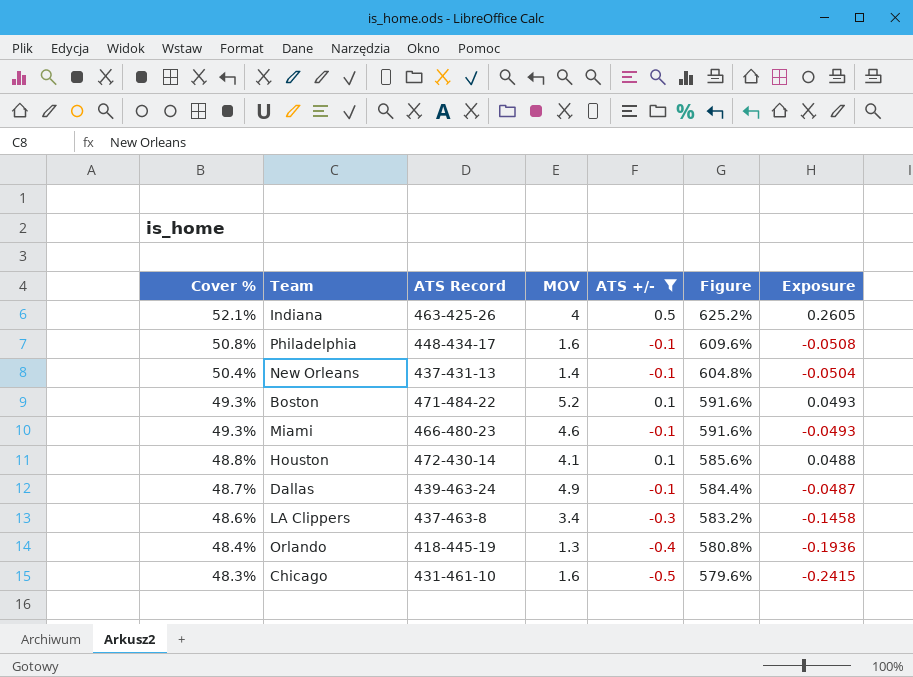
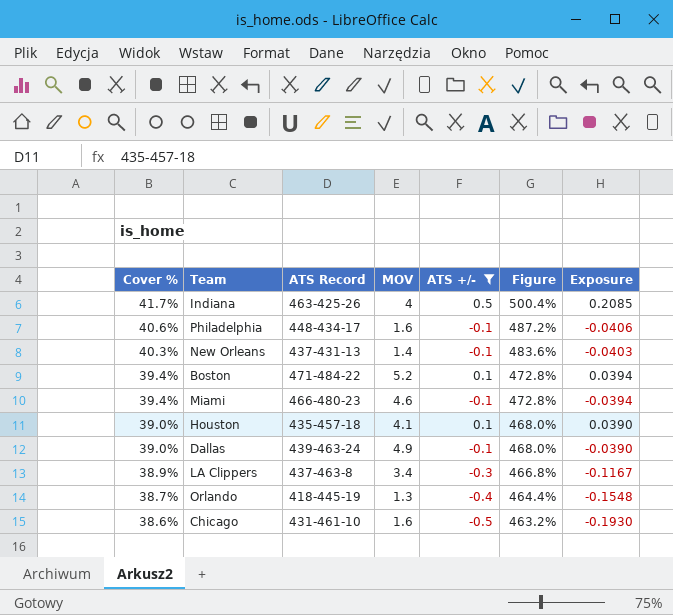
Indiana | Cover %: 52.1% -> 41.7%
Indiana | Figure: 625.2% -> 500.4%
Indiana | Exposure: 0.2605 -> 0.2085
Philadelphia | Cover %: 50.8% -> 40.6%
Philadelphia | Figure: 609.6% -> 487.2%
Philadelphia | Exposure: -0.0508 -> -0.0406
New Orleans | Cover %: 50.4% -> 40.3%
New Orleans | Figure: 604.8% -> 483.6%
New Orleans | Exposure: -0.0504 -> -0.0403
Boston | Cover %: 49.3% -> 39.4%
Boston | Figure: 591.6% -> 472.8%
Boston | Exposure: 0.0493 -> 0.0394
Miami | Cover %: 49.3% -> 39.4%
Miami | Figure: 591.6% -> 472.8%
Miami | Exposure: -0.0493 -> -0.0394
Houston | Cover %: 48.8% -> 39.0%
Houston | ATS Record: 472-430-14 -> 435-457-18
Houston | Figure: 585.6% -> 468.0%
Houston | Exposure: 0.0488 -> 0.0390
Dallas | Cover %: 48.7% -> 39.0%
Dallas | Figure: 584.4% -> 468.0%
Dallas | Exposure: -0.0487 -> -0.0390
LA Clippers | Cover %: 48.6% -> 38.9%
LA Clippers | Figure: 583.2% -> 466.8%
LA Clippers | Exposure: -0.1458 -> -0.1167
Orlando | Cover %: 48.4% -> 38.7%
Orlando | Figure: 580.8% -> 464.4%
Orlando | Exposure: -0.1936 -> -0.1548
Chicago | Cover %: 48.3% -> 38.6%
Chicago | Figure: 579.6% -> 463.2%
Chicago | Exposure: -0.2415 -> -0.1930

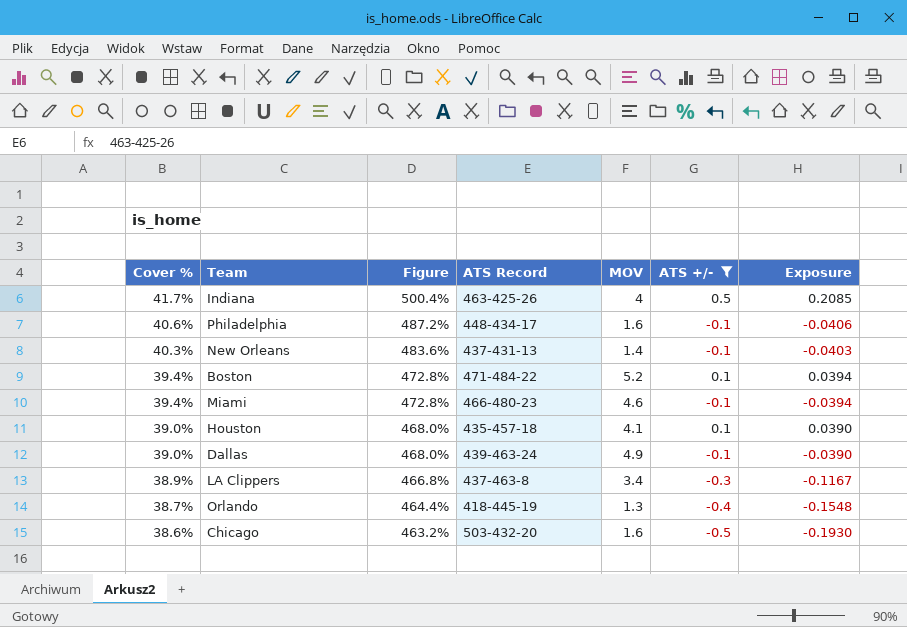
column Figure | position: 6 -> 3
Chicago | ATS Record: 431-461-10 -> 503-432-20

